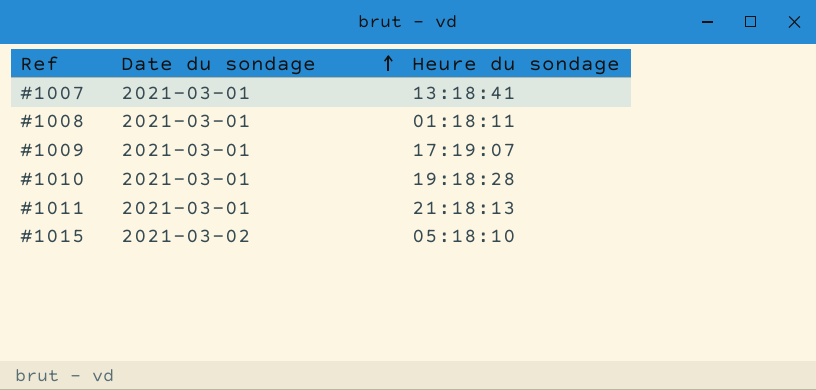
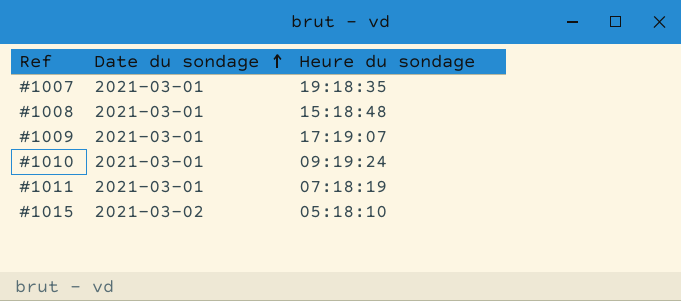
#1007 | Heure du sondage: 13:18:41 -> 19:18:35
#1008 | Heure du sondage: 01:18:11 -> 15:18:48
#1010 | Heure du sondage: 19:18:28 -> 09:19:24
#1011 | Heure du sondage: 21:18:13 -> 07:18:19

